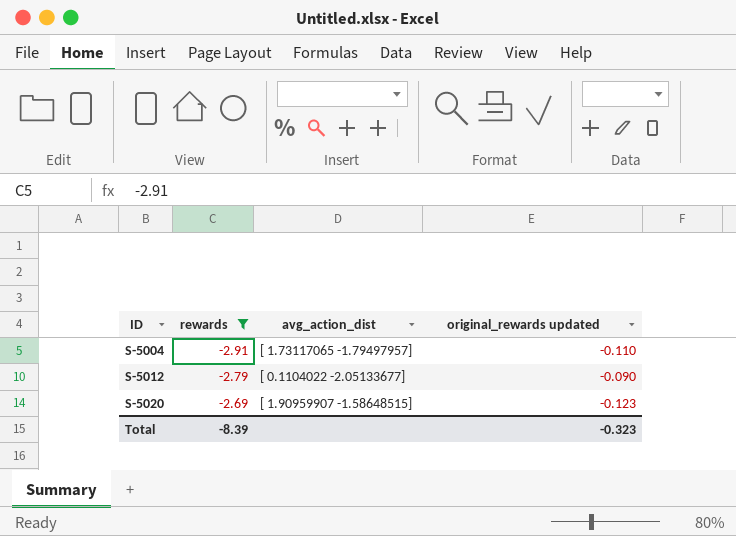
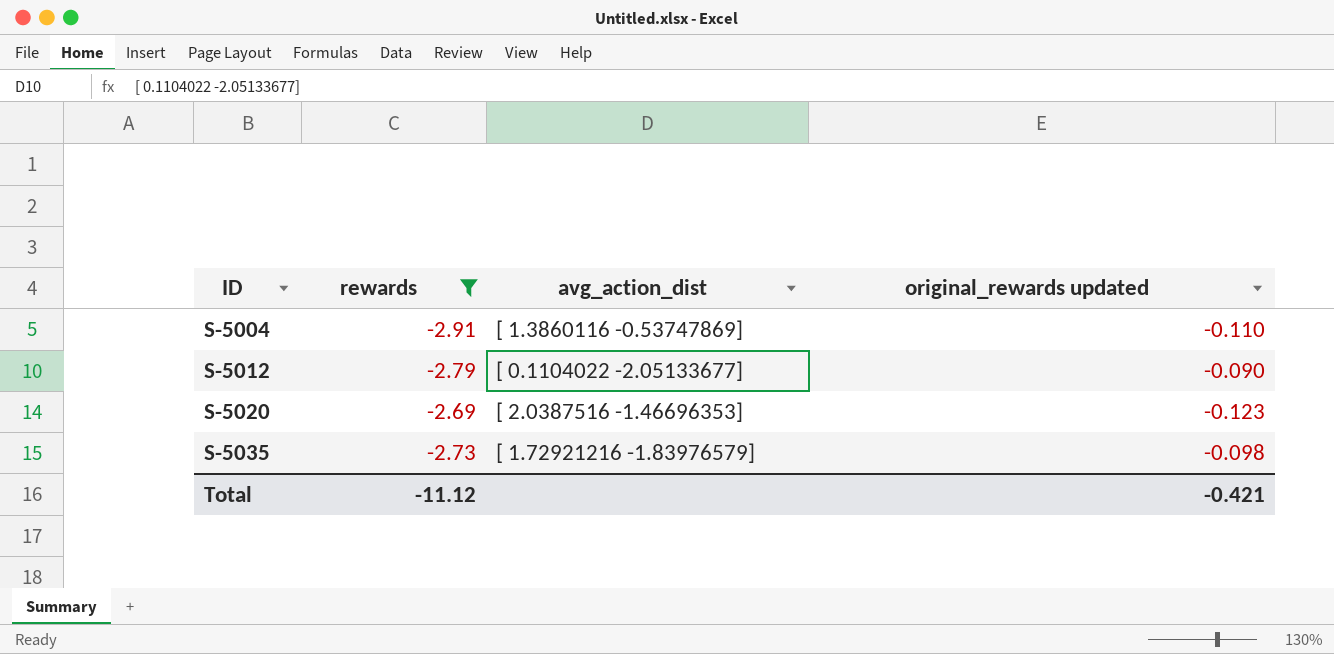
S-5004 | avg_action_dist: [ 1.73117065 -1.79497957] -> [ 1.3860116 -0.53747869]
S-5020 | avg_action_dist: [ 1.90959907 -1.58648515] -> [ 2.0387516 -1.46696353]
row S-5035: none -> -2.73 | [ 1.72921216 -1.83976579] | -0.098
Total | rewards: -8.39 -> -11.12
Total | original_rewards updated: -0.323 -> -0.421

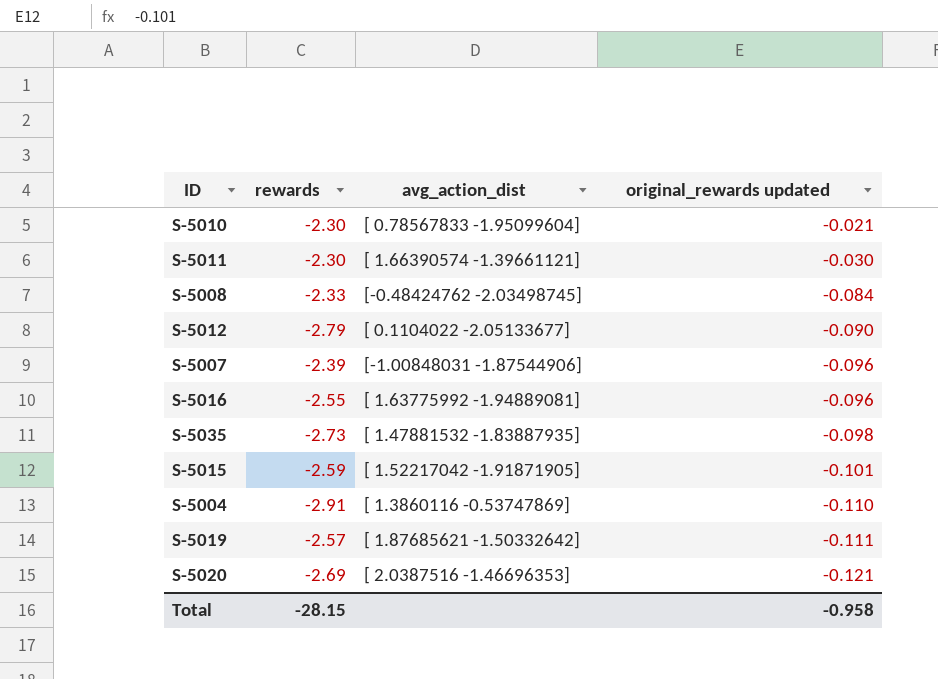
filter: rewards <= -2.69 -> none
row order: ID ascending -> original_rewards updated descending
S-5035 | avg_action_dist: [ 1.72921216 -1.83976579] -> [ 1.47881532 -1.83887935]
S-5020 | original_rewards updated: -0.123 -> -0.121
Total | rewards: -11.12 -> -28.15
Total | original_rewards updated: -0.421 -> -0.958

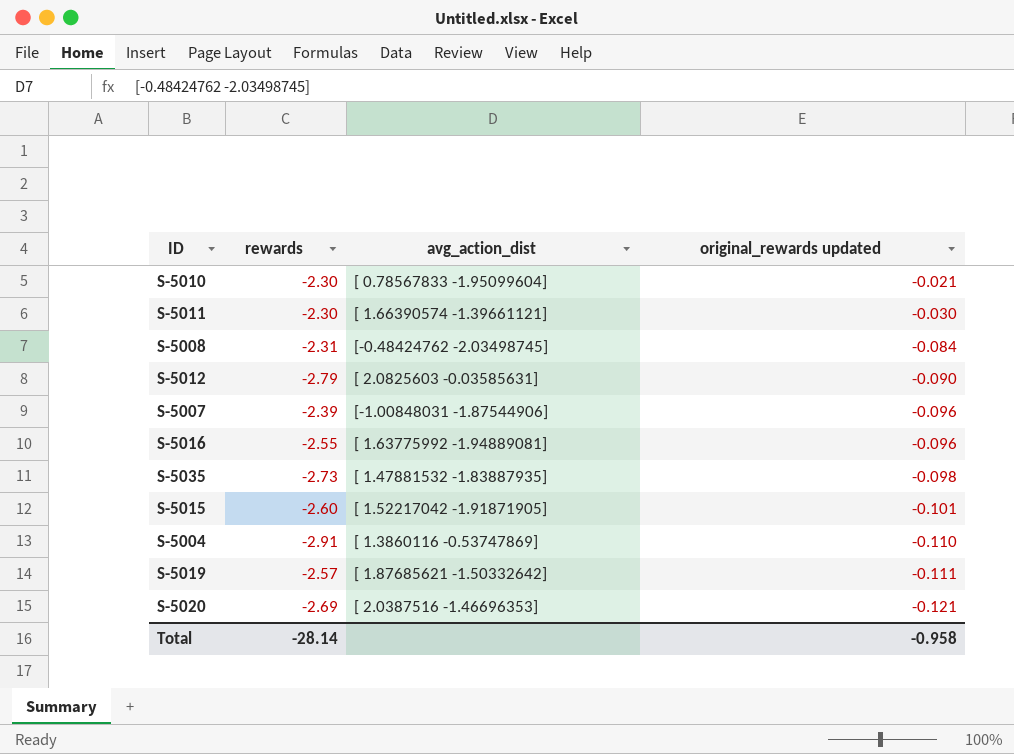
S-5008 | rewards: -2.33 -> -2.31
S-5012 | avg_action_dist: [ 0.1104022 -2.05133677] -> [ 2.0825603 -0.03585631]
S-5015 | rewards: -2.59 -> -2.60
Total | rewards: -28.15 -> -28.14

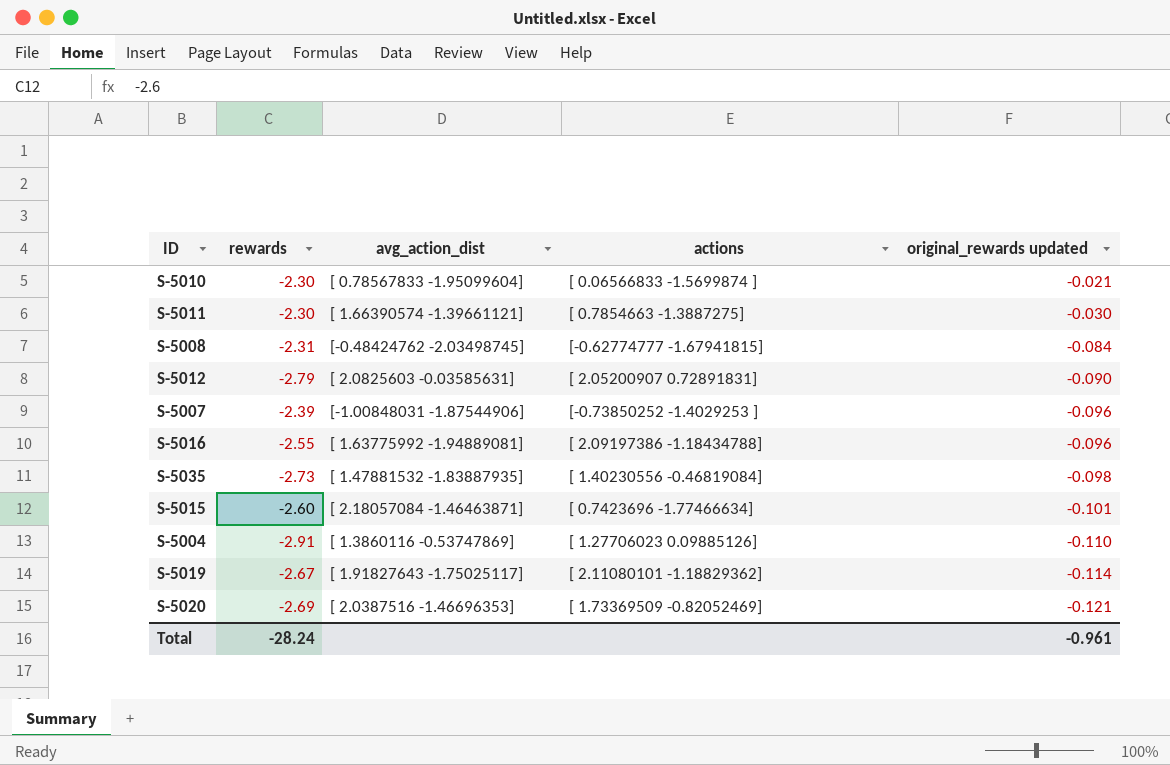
column actions | position: none -> 4
S-5015 | avg_action_dist: [ 1.52217042 -1.91871905] -> [ 2.18057084 -1.46463871]
S-5019 | rewards: -2.57 -> -2.67
S-5019 | avg_action_dist: [ 1.87685621 -1.50332642] -> [ 1.91827643 -1.75025117]
S-5019 | original_rewards updated: -0.111 -> -0.114
Total | rewards: -28.14 -> -28.24
Total | original_rewards updated: -0.958 -> -0.961

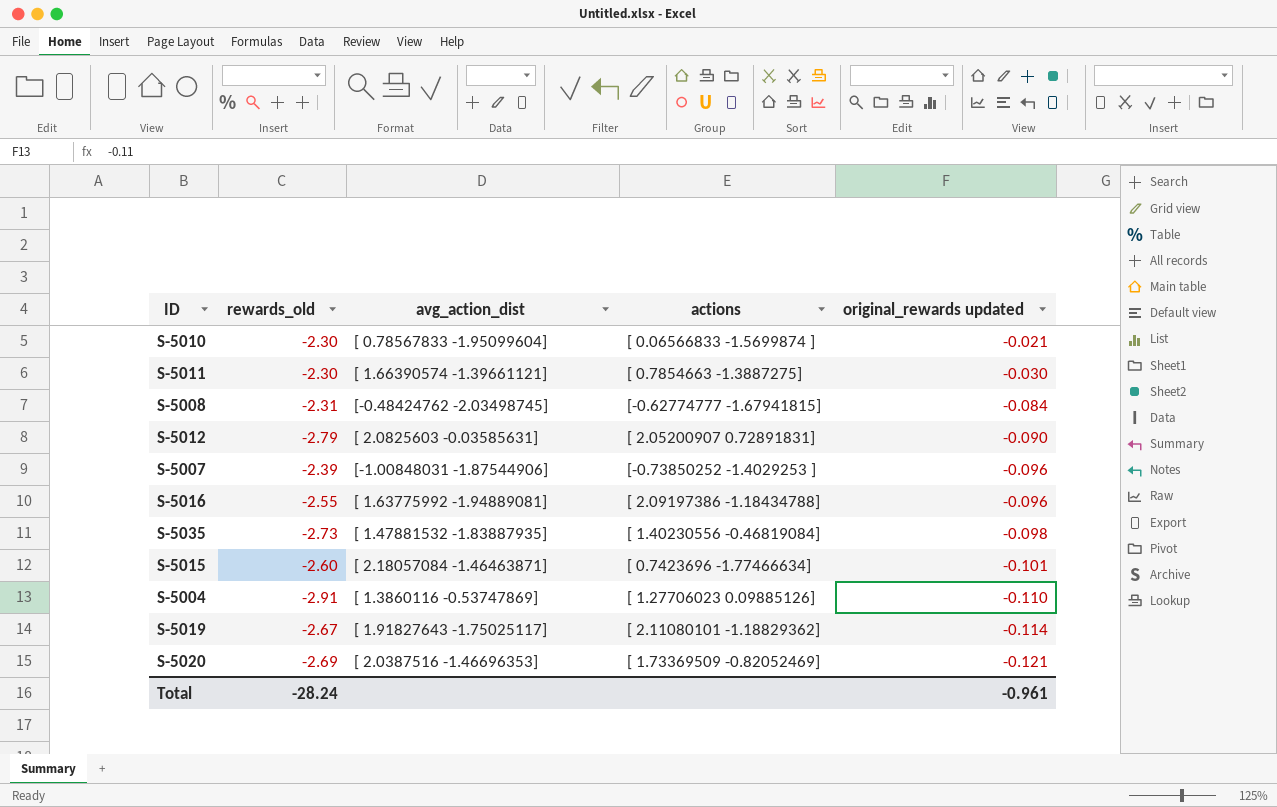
column name: rewards -> rewards_old

